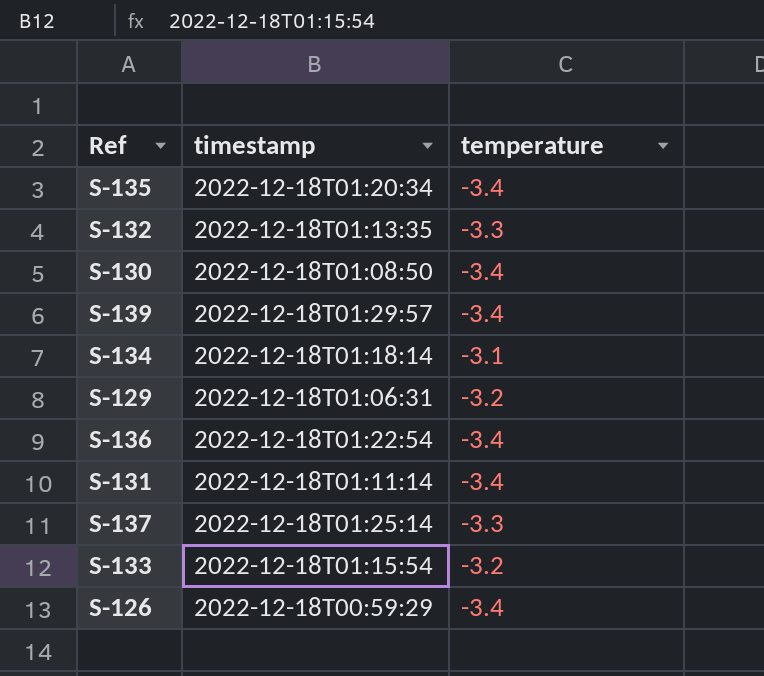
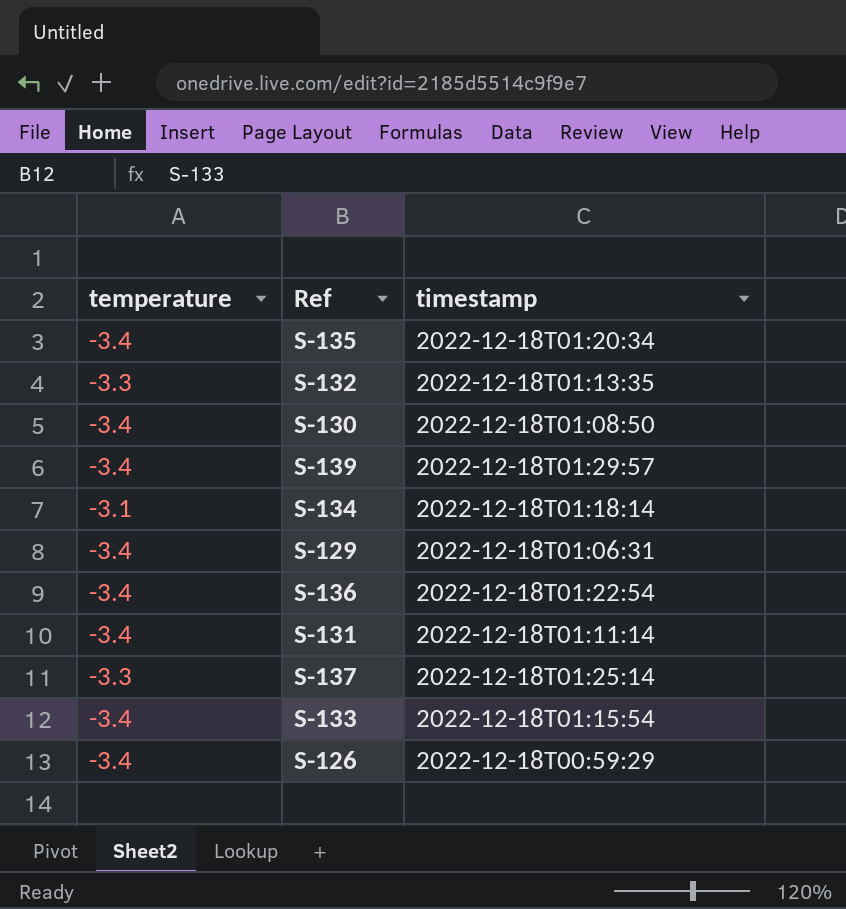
column temperature | position: 3 -> 1
S-129 | temperature: -3.2 -> -3.4
S-133 | temperature: -3.2 -> -3.4

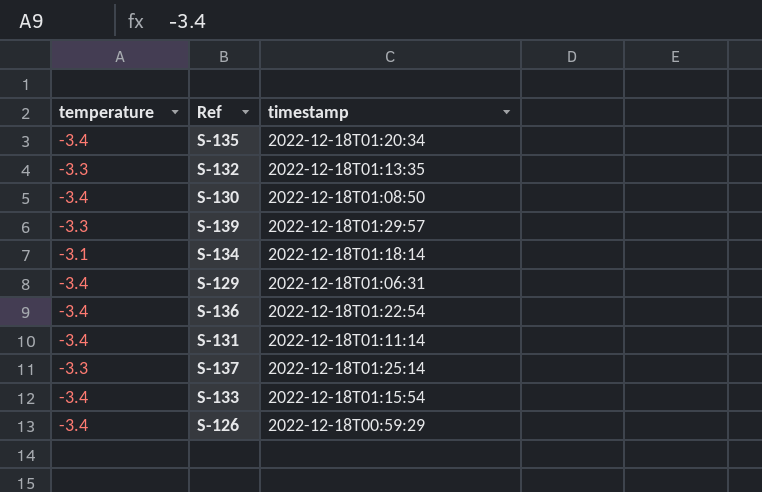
S-139 | temperature: -3.4 -> -3.3

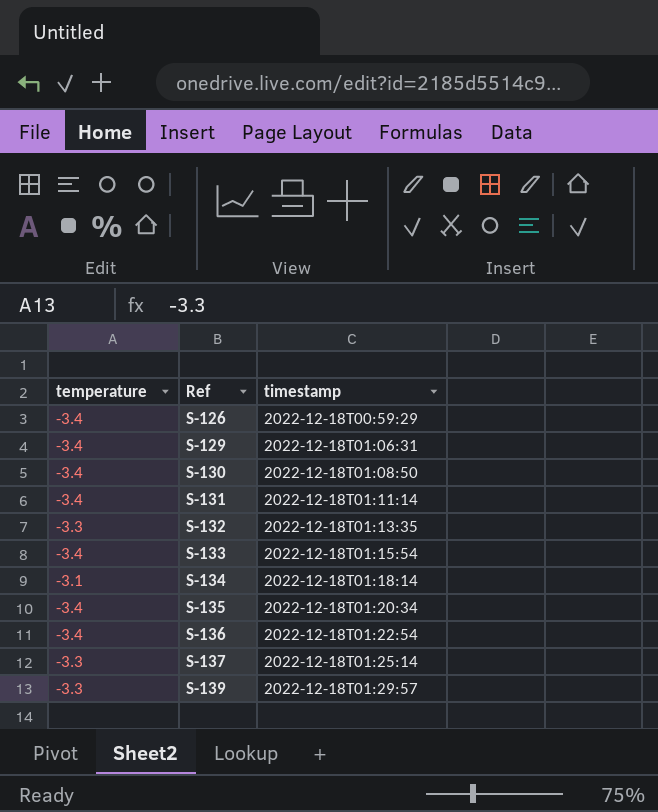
row order: none -> Ref ascending

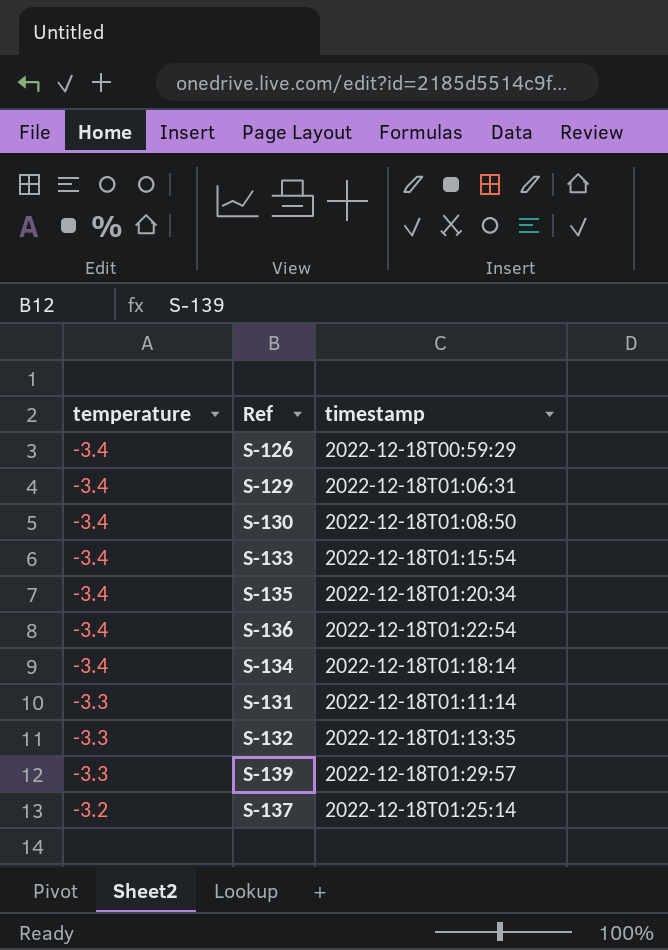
row order: Ref ascending -> temperature ascending
S-134 | temperature: -3.1 -> -3.4
S-131 | temperature: -3.4 -> -3.3
S-137 | temperature: -3.3 -> -3.2

